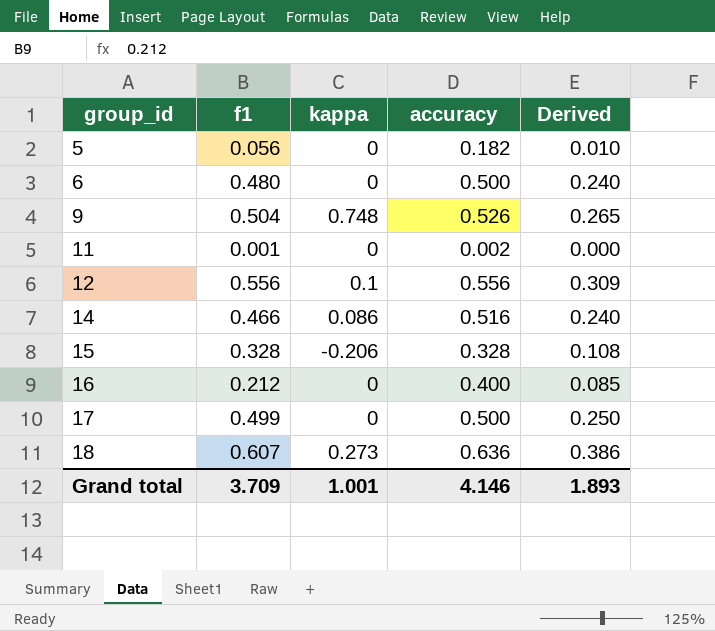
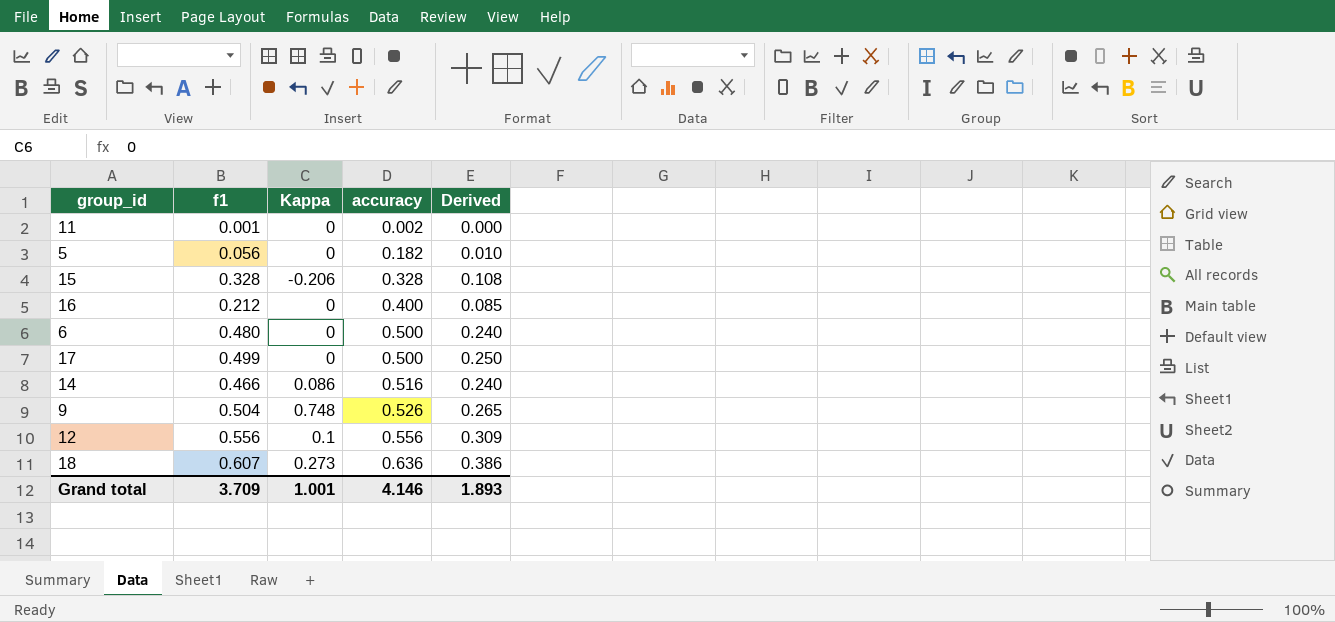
row order: group_id ascending -> accuracy ascending
column name: kappa -> Kappa

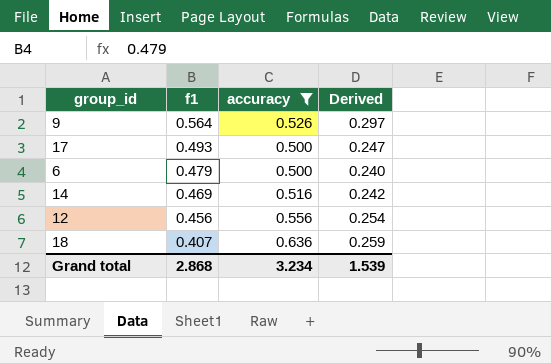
filter: none -> accuracy >= 0.500
row order: accuracy ascending -> f1 descending
column Kappa | position: 3 -> none
9 | f1: 0.504 -> 0.564
9 | Derived: 0.265 -> 0.297
17 | f1: 0.499 -> 0.493
17 | Derived: 0.250 -> 0.247
6 | f1: 0.480 -> 0.479
14 | f1: 0.466 -> 0.469
14 | Derived: 0.240 -> 0.242
12 | f1: 0.556 -> 0.456
12 | Derived: 0.309 -> 0.254
18 | f1: 0.607 -> 0.407
18 | Derived: 0.386 -> 0.259
Grand total | f1: 3.709 -> 2.868
Grand total | accuracy: 4.146 -> 3.234
Grand total | Derived: 1.893 -> 1.539

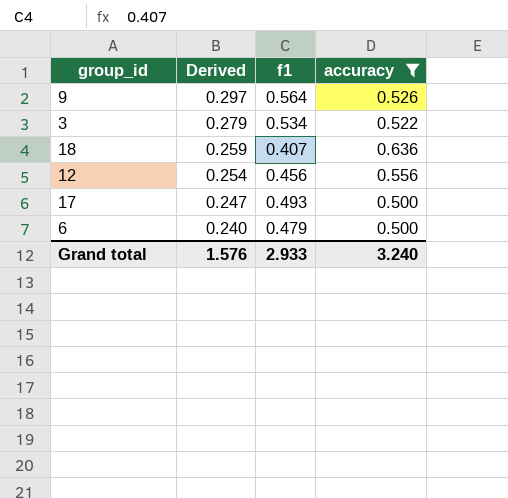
row order: f1 descending -> Derived descending
column Derived | position: 4 -> 2
row 14: 0.469 | 0.516 | 0.242 -> none
row 3: none -> 0.279 | 0.534 | 0.522
Grand total | Derived: 1.539 -> 1.576
Grand total | f1: 2.868 -> 2.933
Grand total | accuracy: 3.234 -> 3.240

